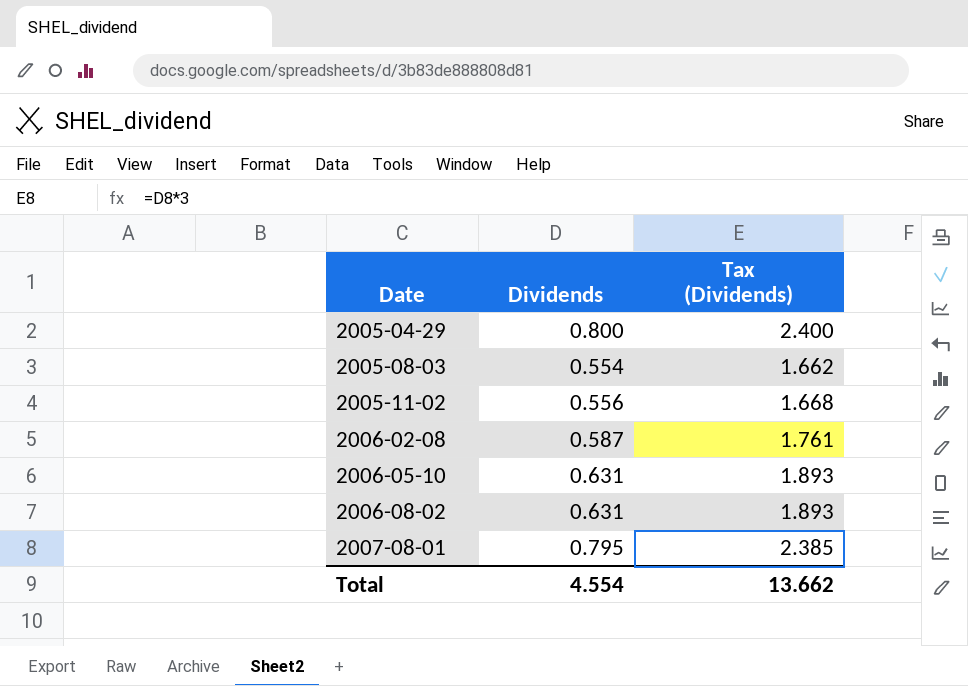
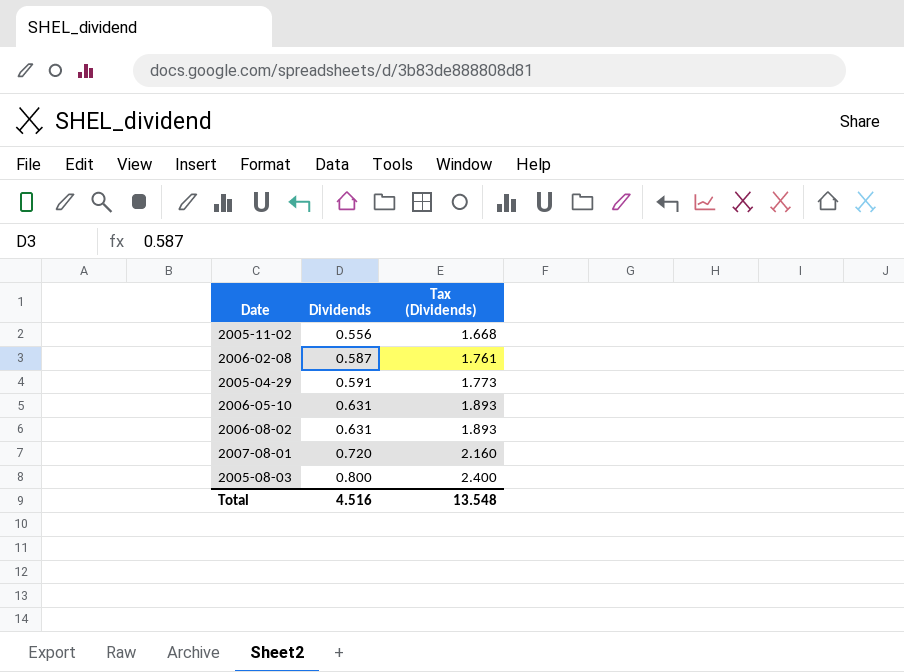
row order: Date ascending -> Dividends ascending
2005-04-29 | Dividends: 0.800 -> 0.591
2005-04-29 | Tax (Dividends): 2.400 -> 1.773
2007-08-01 | Dividends: 0.795 -> 0.720
2007-08-01 | Tax (Dividends): 2.385 -> 2.160
2005-08-03 | Dividends: 0.554 -> 0.800
2005-08-03 | Tax (Dividends): 1.662 -> 2.400
Total | Dividends: 4.554 -> 4.516
Total | Tax (Dividends): 13.662 -> 13.548

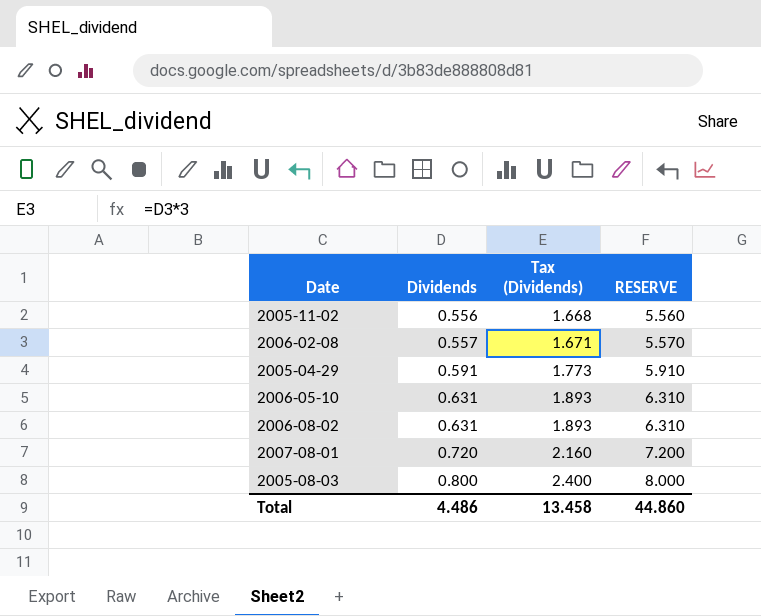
column RESERVE | formula: none -> [Dividends] * 10
2006-02-08 | Dividends: 0.587 -> 0.557
2006-02-08 | Tax (Dividends): 1.761 -> 1.671
Total | Dividends: 4.516 -> 4.486
Total | Tax (Dividends): 13.548 -> 13.458

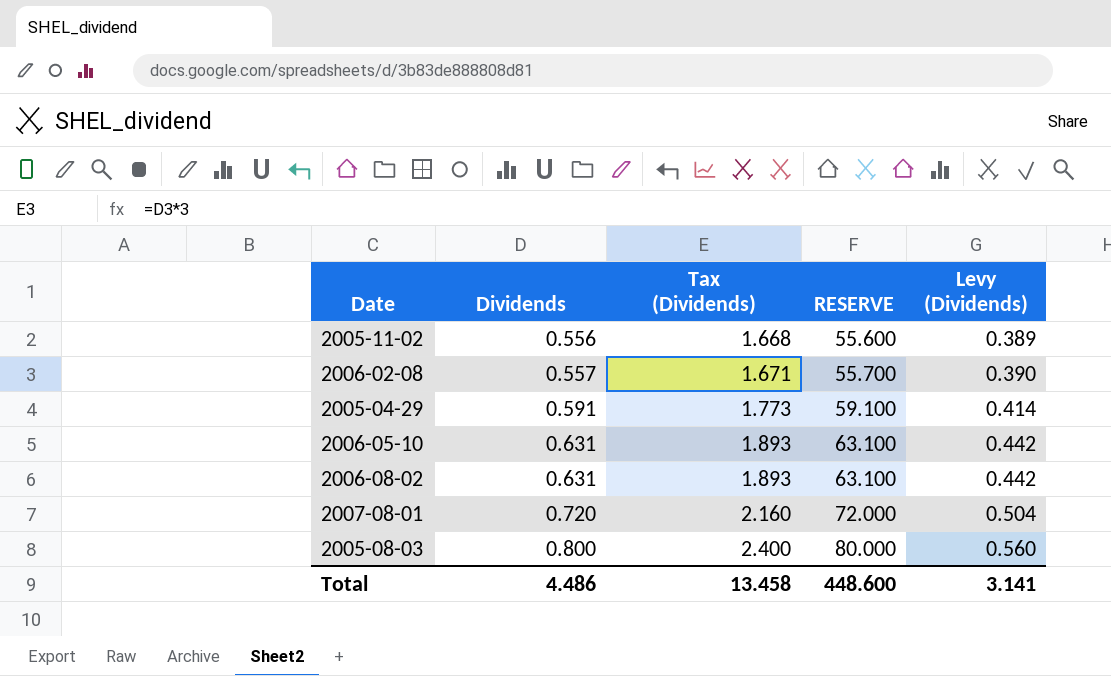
column RESERVE | formula: [Dividends] * 10 -> [Dividends] * 100
column Levy (Dividends) | formula: none -> [Dividends] * 0.7
Total | RESERVE: 44.860 -> 448.600

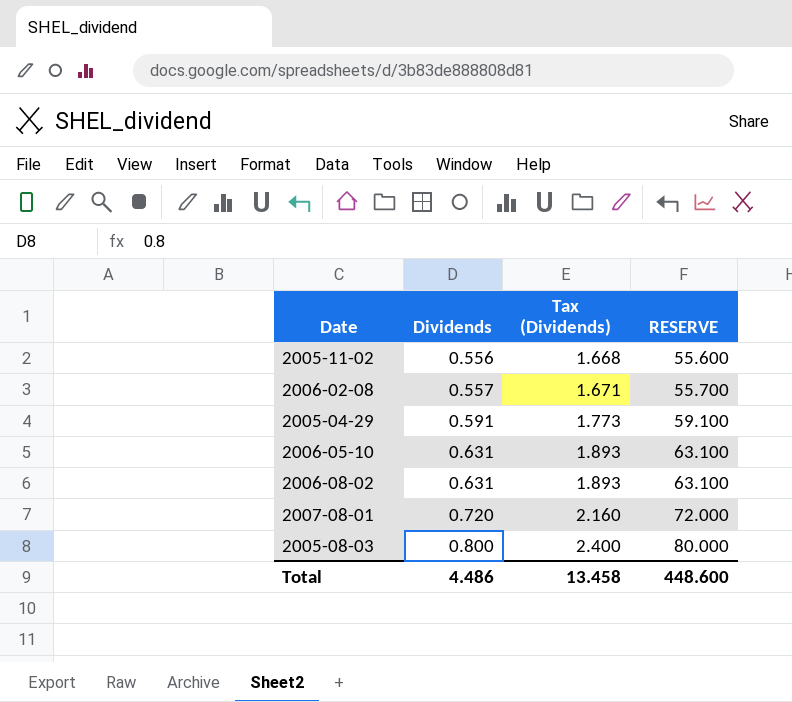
column Levy (Dividends) | formula: [Dividends] * 0.7 -> none

